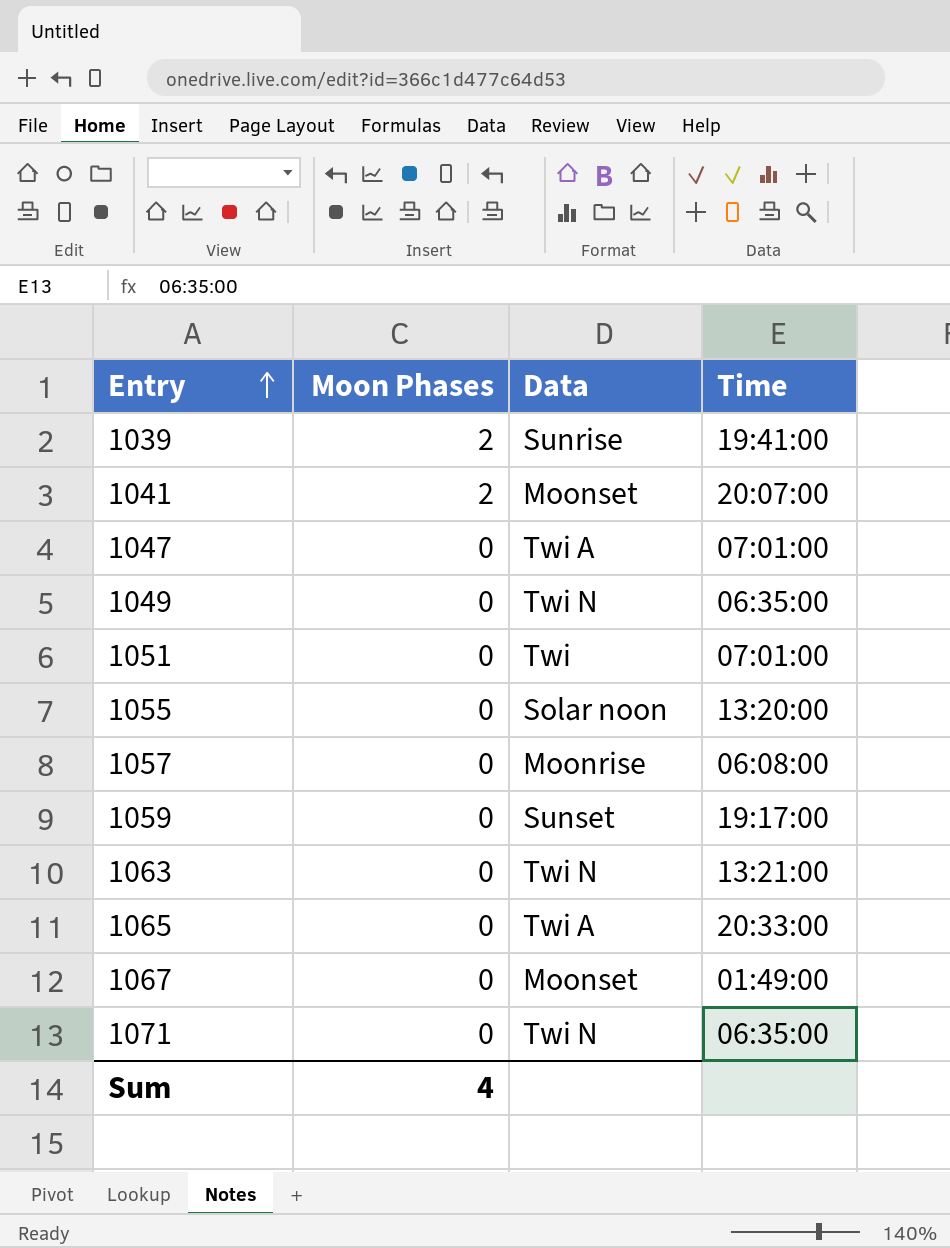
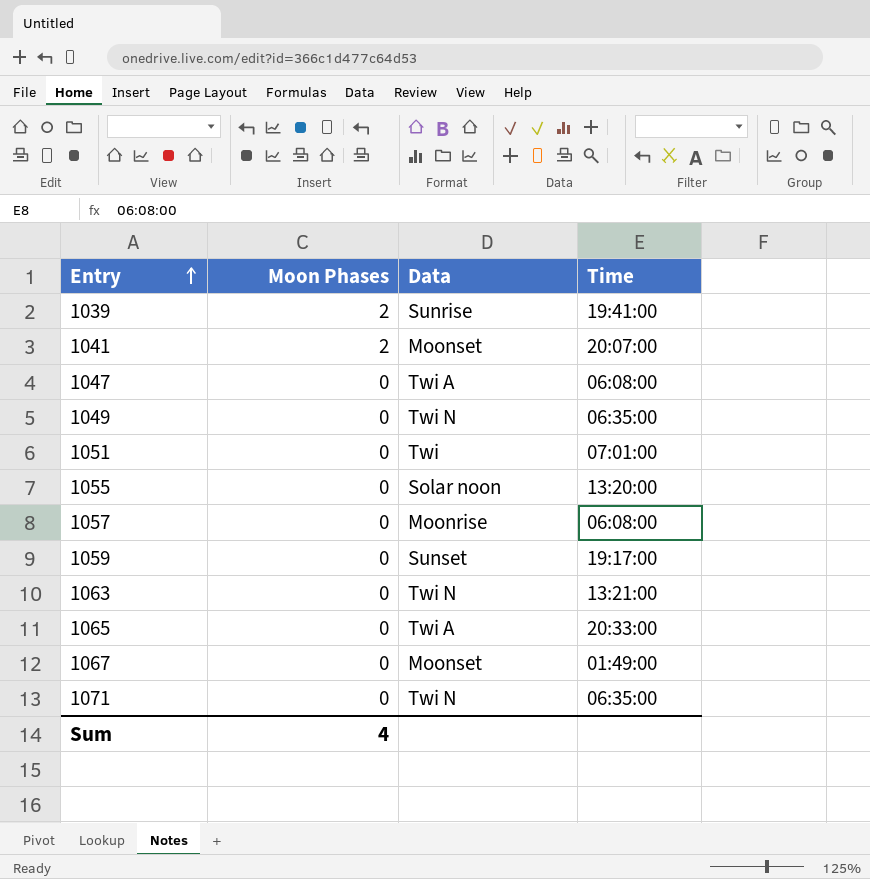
1047 | Time: 07:01:00 -> 06:08:00

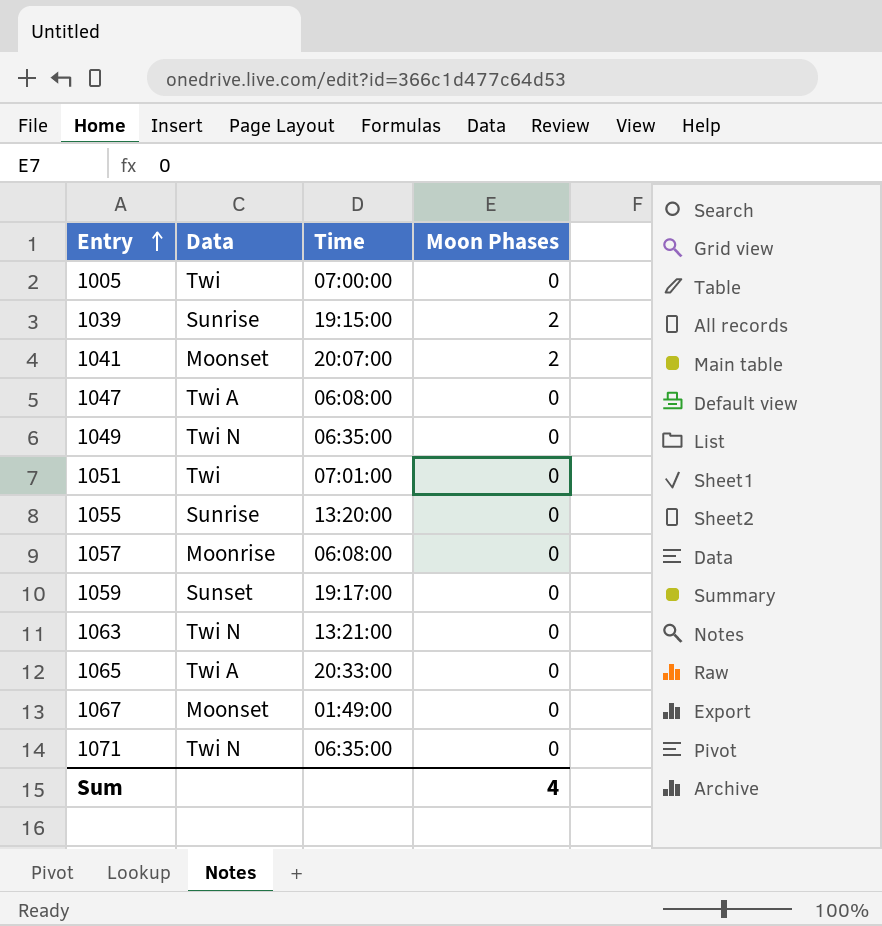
column Moon Phases | position: 2 -> 4
row 1005: none -> Twi | 07:00:00 | 0
1039 | Time: 19:41:00 -> 19:15:00
1055 | Data: Solar noon -> Sunrise

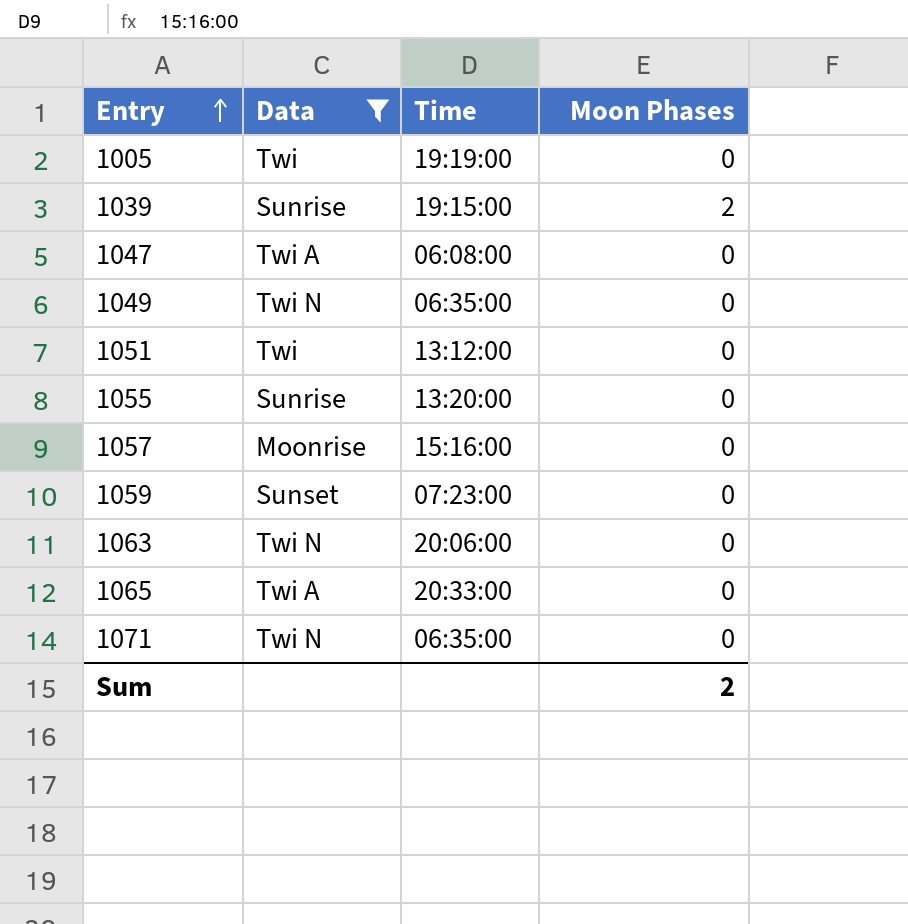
filter: none -> Data != Moonset
1005 | Time: 07:00:00 -> 19:19:00
1051 | Time: 07:01:00 -> 13:12:00
1057 | Time: 06:08:00 -> 15:16:00
1059 | Time: 19:17:00 -> 07:23:00
1063 | Time: 13:21:00 -> 20:06:00
Sum | Moon Phases: 4 -> 2

